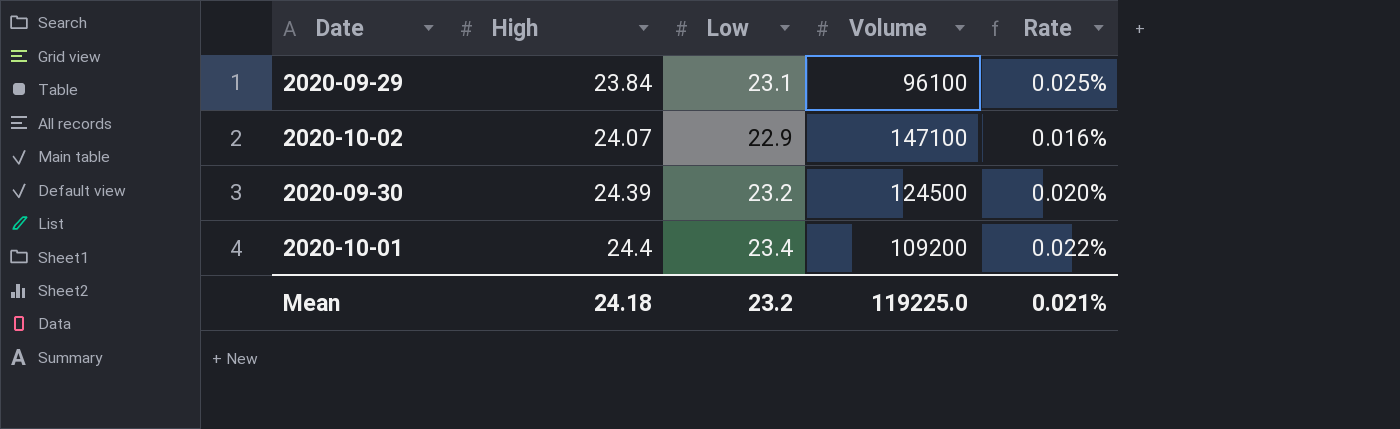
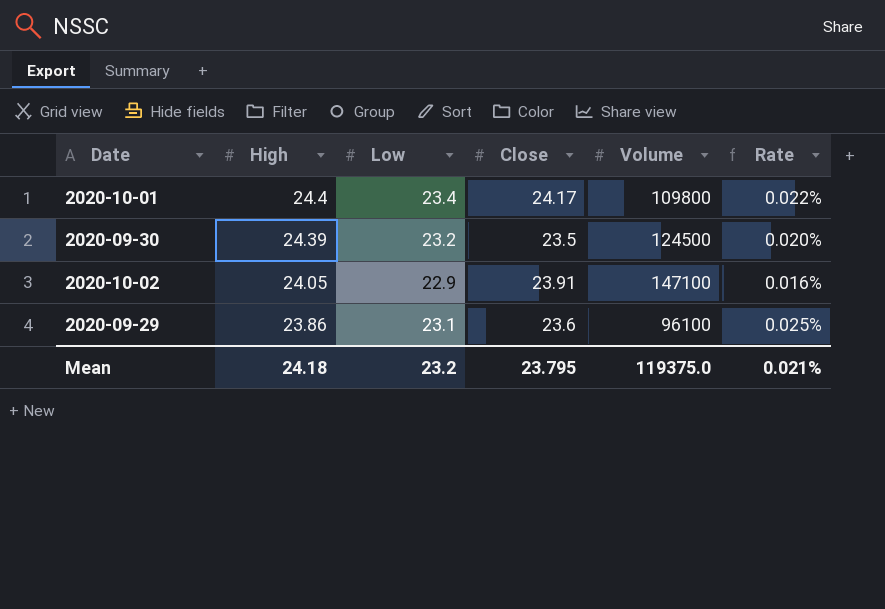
row order: High ascending -> High descending
column Close | position: none -> 4
2020-10-01 | Volume: 109200 -> 109800
2020-10-02 | High: 24.07 -> 24.05
2020-09-29 | High: 23.84 -> 23.86
Mean | Volume: 119225.0 -> 119375.0

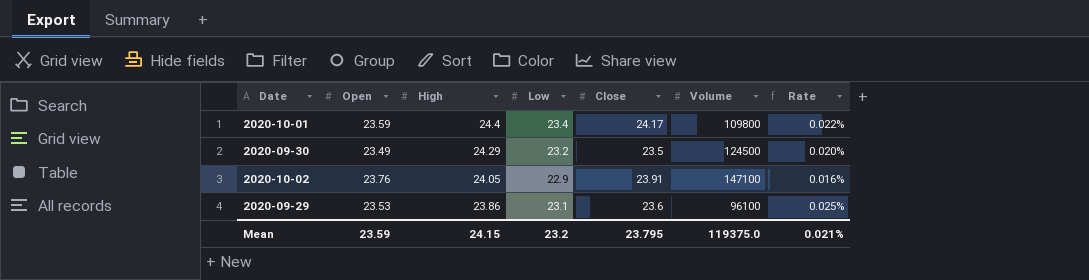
column Open | position: none -> 2
2020-09-30 | High: 24.39 -> 24.29
Mean | High: 24.18 -> 24.15

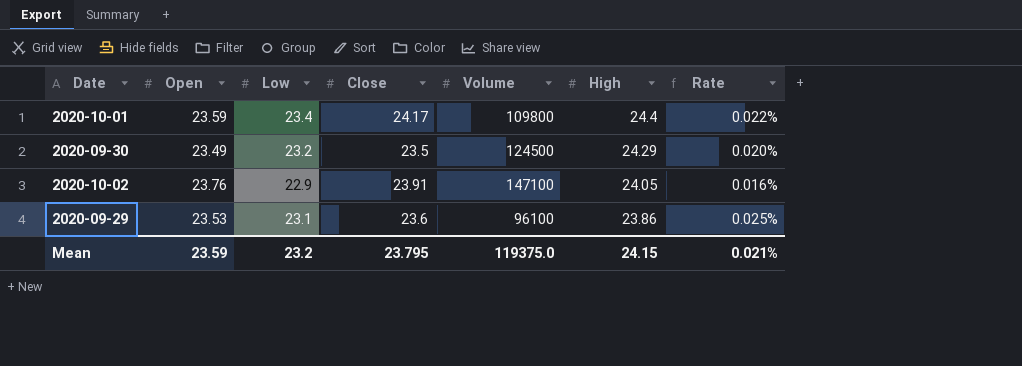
column High | position: 3 -> 6

